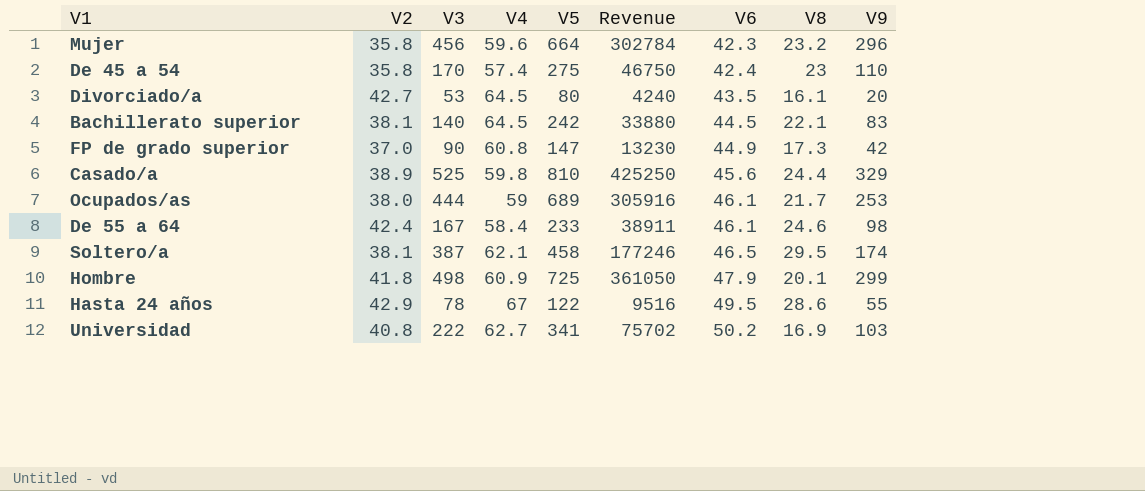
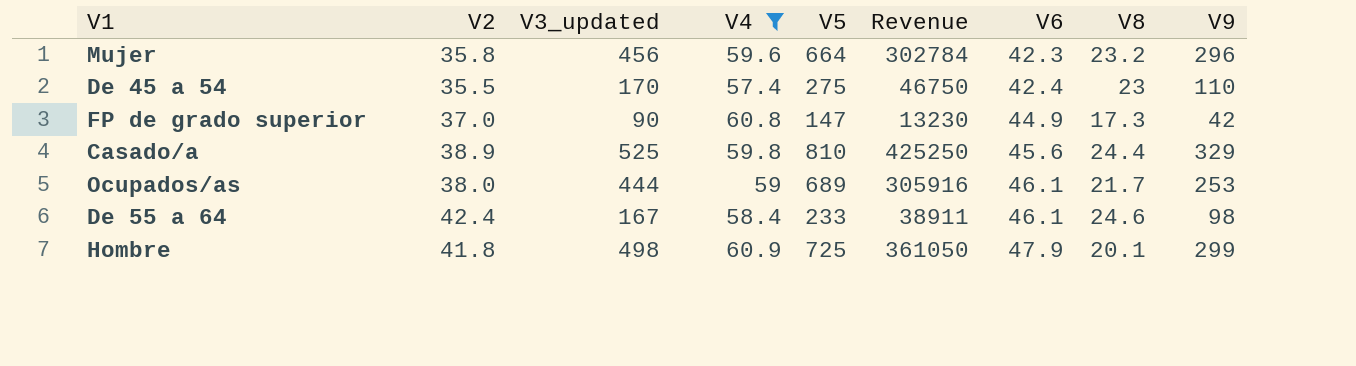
filter: none -> V4 <= 60.9
column name: V3 -> V3_updated
De 45 a 54 | V2: 35.8 -> 35.5

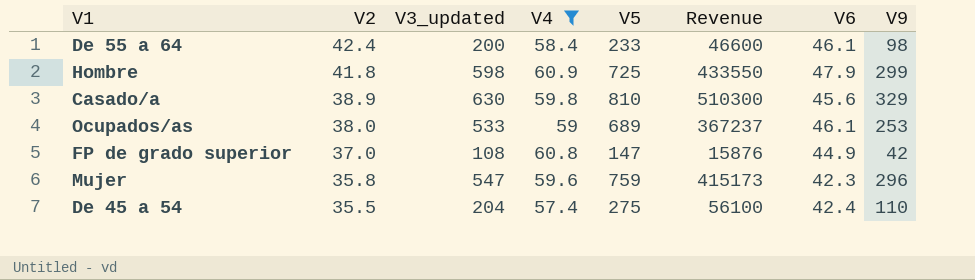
row order: V6 ascending -> V2 descending
column V8 | position: 8 -> none
De 55 a 64 | V3_updated: 167 -> 200
De 55 a 64 | Revenue: 38911 -> 46600
Hombre | V3_updated: 498 -> 598
Hombre | Revenue: 361050 -> 433550
Casado/a | V3_updated: 525 -> 630
Casado/a | Revenue: 425250 -> 510300
Ocupados/as | V3_updated: 444 -> 533
Ocupados/as | Revenue: 305916 -> 367237
FP de grado superior | V3_updated: 90 -> 108
FP de grado superior | Revenue: 13230 -> 15876
Mujer | V3_updated: 456 -> 547
Mujer | V5: 664 -> 759
Mujer | Revenue: 302784 -> 415173
De 45 a 54 | V3_updated: 170 -> 204
De 45 a 54 | Revenue: 46750 -> 56100

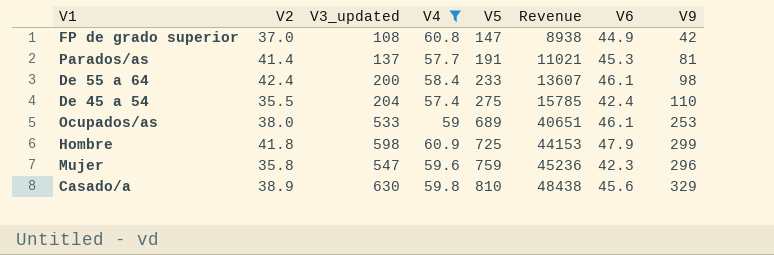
row order: V2 descending -> V5 ascending
column Revenue | formula: [V3_updated] * [V5] -> [V4] * [V5]
row Parados/as: none -> 41.4 | 137 | 57.7 | 191 | 11021 | 45.3 | 81

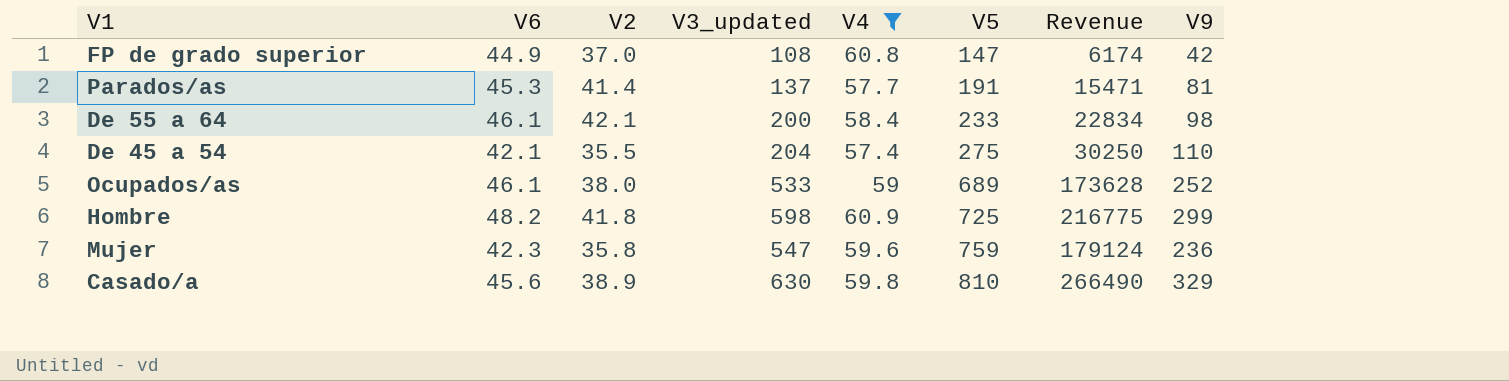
column V6 | position: 7 -> 2
column Revenue | formula: [V4] * [V5] -> [V5] * [V9]
De 55 a 64 | V2: 42.4 -> 42.1
De 45 a 54 | V6: 42.4 -> 42.1
Ocupados/as | V9: 253 -> 252
Hombre | V6: 47.9 -> 48.2
Mujer | V9: 296 -> 236

